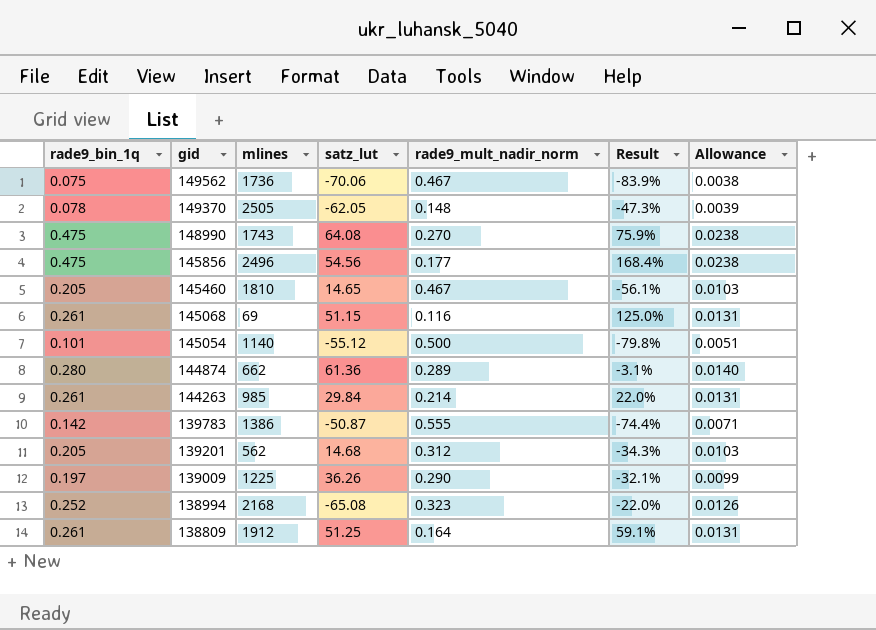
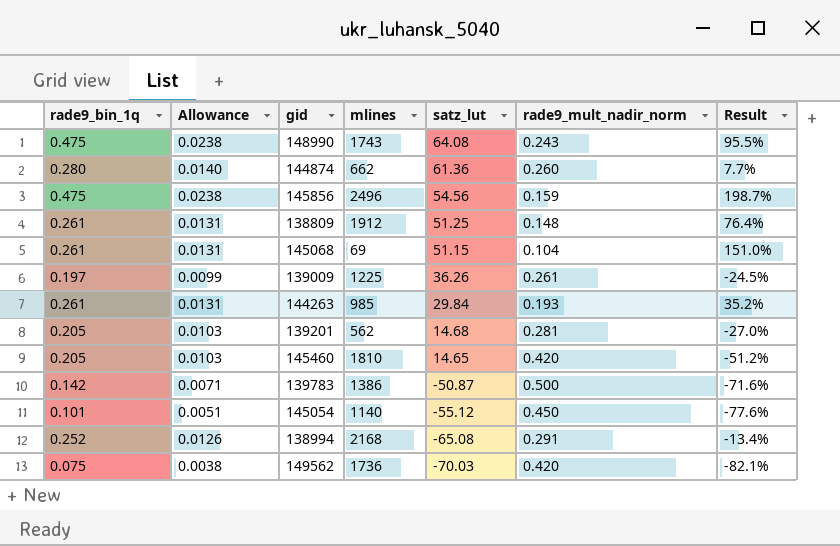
row order: gid descending -> satz_lut descending
column Allowance | position: 7 -> 2
row 149370: 0.078 | 2505 | -62.05 | 0.148 | -47.3% | 0.0039 -> none
148990 | rade9_mult_nadir_norm: 0.270 -> 0.243
148990 | Result: 75.9% -> 95.5%
144874 | rade9_mult_nadir_norm: 0.289 -> 0.260
144874 | Result: -3.1% -> 7.7%
145856 | rade9_mult_nadir_norm: 0.177 -> 0.159
145856 | Result: 168.4% -> 198.7%
138809 | rade9_mult_nadir_norm: 0.164 -> 0.148
138809 | Result: 59.1% -> 76.4%
145068 | rade9_mult_nadir_norm: 0.116 -> 0.104
145068 | Result: 125.0% -> 151.0%
139009 | rade9_mult_nadir_norm: 0.290 -> 0.261
139009 | Result: -32.1% -> -24.5%
144263 | rade9_mult_nadir_norm: 0.214 -> 0.193
144263 | Result: 22.0% -> 35.2%
139201 | rade9_mult_nadir_norm: 0.312 -> 0.281
139201 | Result: -34.3% -> -27.0%
145460 | rade9_mult_nadir_norm: 0.467 -> 0.420
145460 | Result: -56.1% -> -51.2%
139783 | rade9_mult_nadir_norm: 0.555 -> 0.500
139783 | Result: -74.4% -> -71.6%
145054 | rade9_mult_nadir_norm: 0.500 -> 0.450
145054 | Result: -79.8% -> -77.6%
138994 | rade9_mult_nadir_norm: 0.323 -> 0.291
138994 | Result: -22.0% -> -13.4%
149562 | satz_lut: -70.06 -> -70.03
149562 | rade9_mult_nadir_norm: 0.467 -> 0.420
149562 | Result: -83.9% -> -82.1%

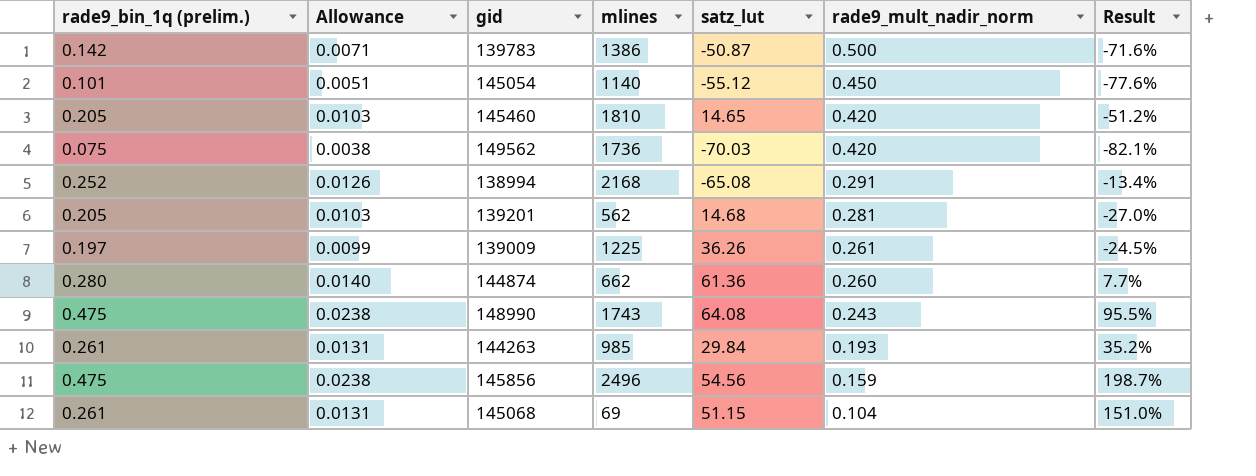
row order: satz_lut descending -> rade9_mult_nadir_norm descending
column name: rade9_bin_1q -> rade9_bin_1q (prelim.)
row 138809: 0.261 | 0.0131 | 1912 | 51.25 | 0.148 | 76.4% -> none

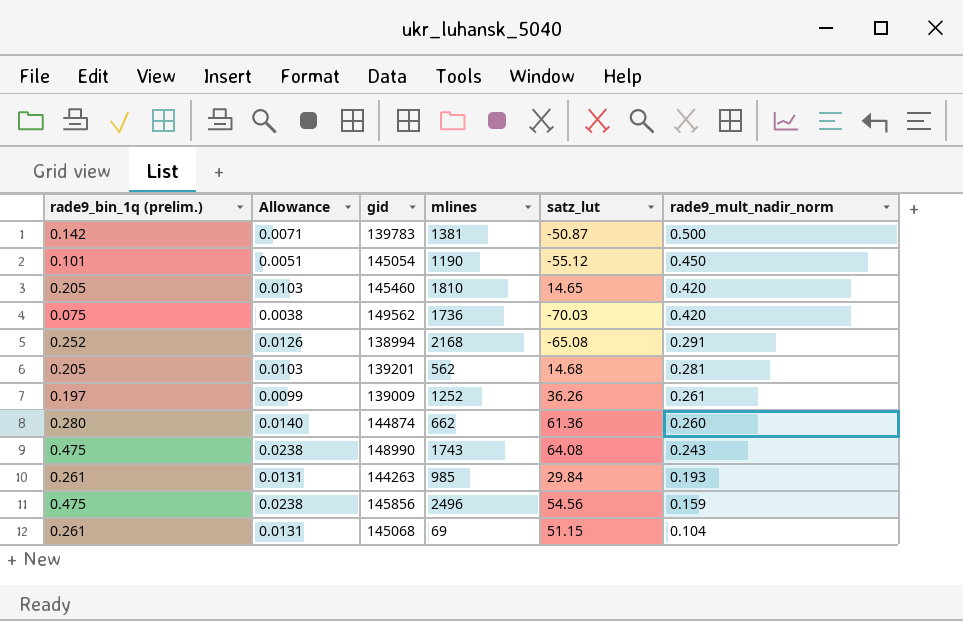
column Result | formula: ([rade9_bin_1q (prelim.)] - [rade9_mult_nadir_norm]) / [rade9_mult_nadir_norm] -> none
139783 | mlines: 1386 -> 1381
145054 | mlines: 1140 -> 1190
139009 | mlines: 1225 -> 1252

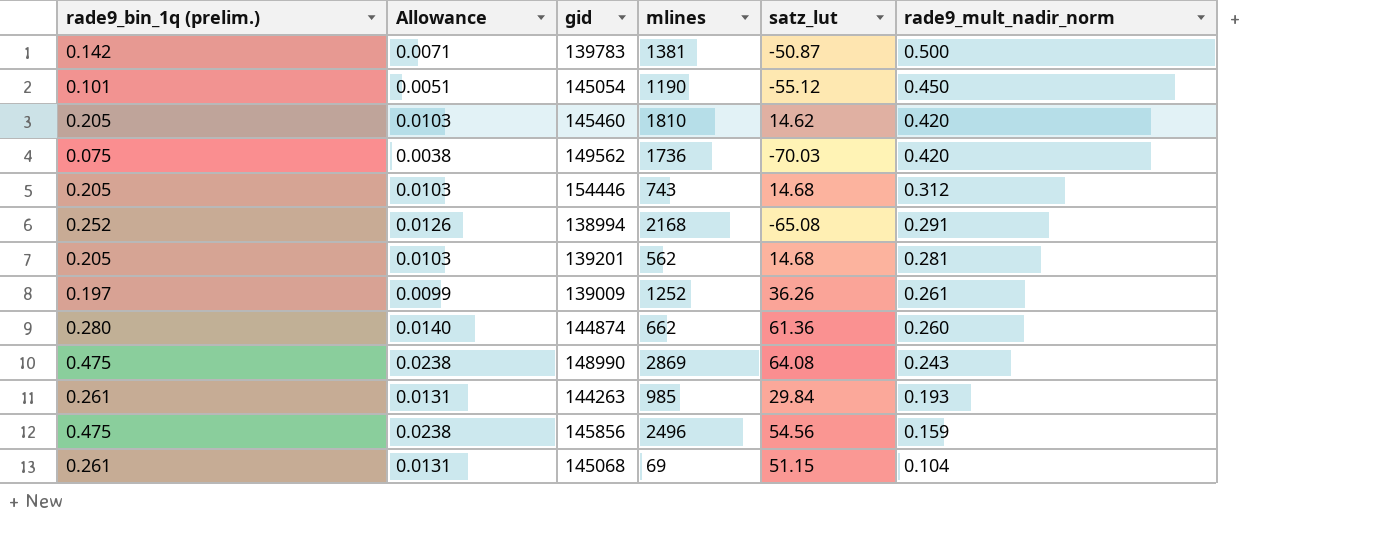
145460 | satz_lut: 14.65 -> 14.62
row 154446: none -> 0.205 | 0.0103 | 743 | 14.68 | 0.312
148990 | mlines: 1743 -> 2869

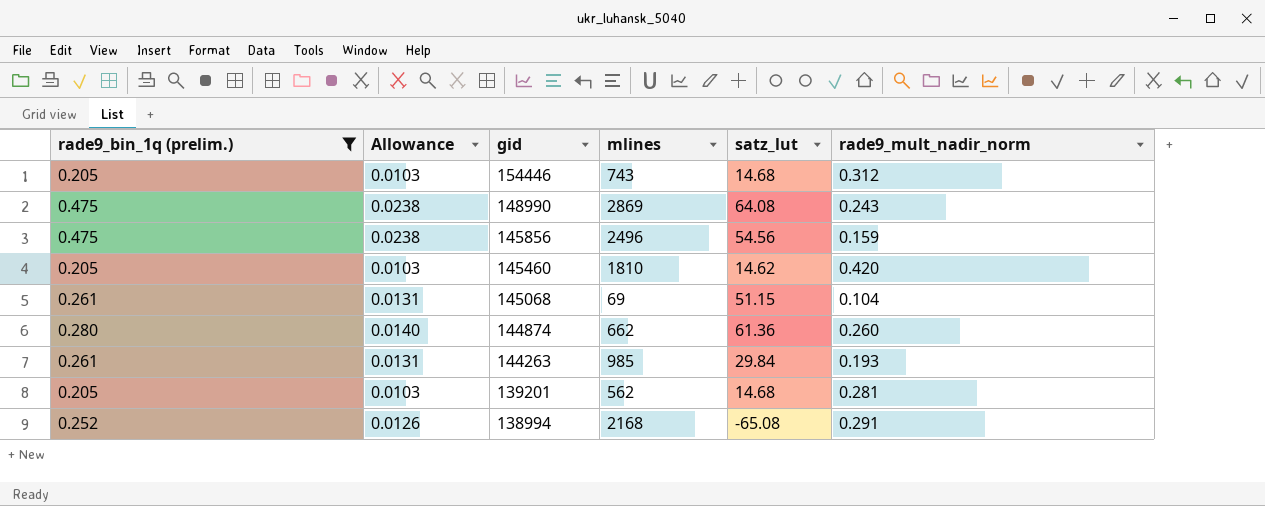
filter: none -> rade9_bin_1q (prelim.) >= 0.205
row order: rade9_mult_nadir_norm descending -> gid descending

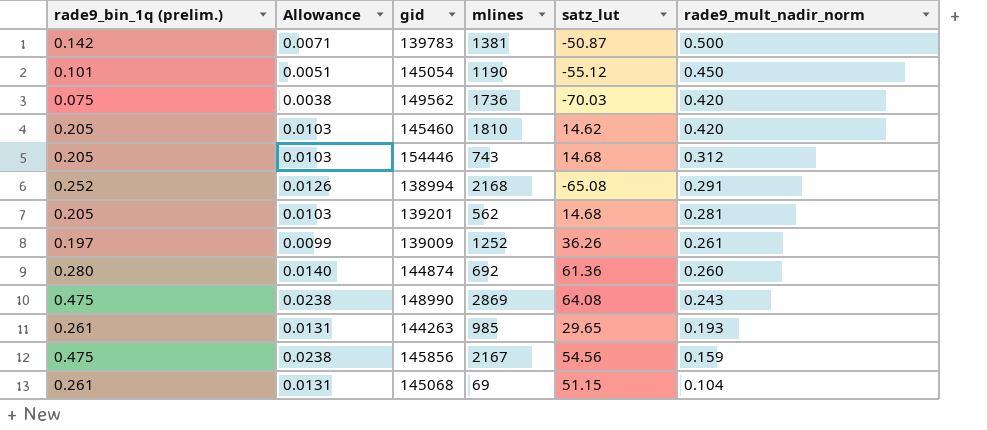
filter: rade9_bin_1q (prelim.) >= 0.205 -> none
row order: gid descending -> rade9_mult_nadir_norm descending
144874 | mlines: 662 -> 692
144263 | satz_lut: 29.84 -> 29.65
145856 | mlines: 2496 -> 2167

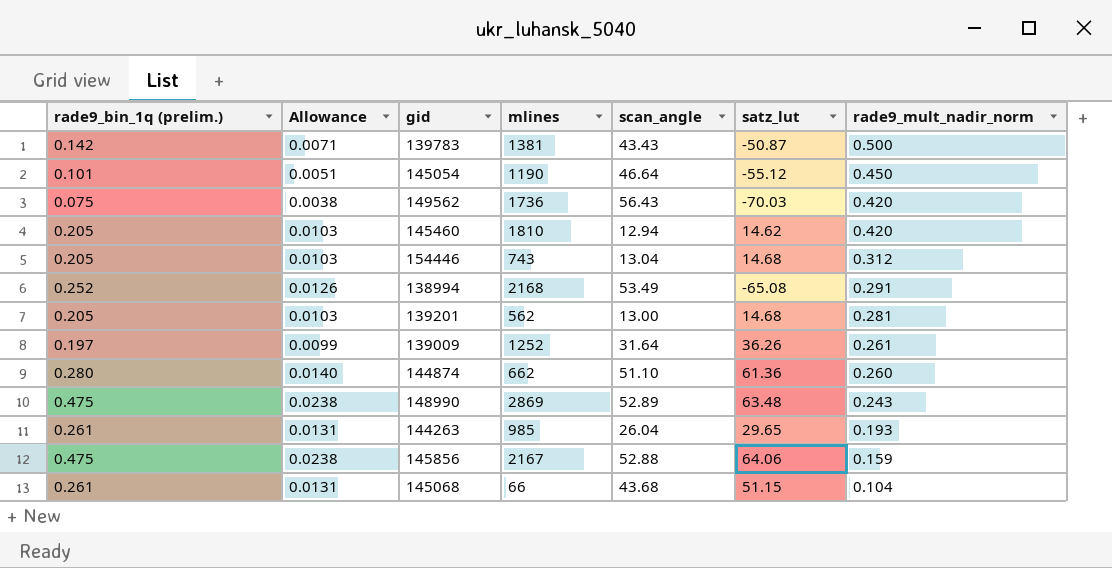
column scan_angle | position: none -> 5
144874 | mlines: 692 -> 662
148990 | satz_lut: 64.08 -> 63.48
145856 | satz_lut: 54.56 -> 64.06
145068 | mlines: 69 -> 66

